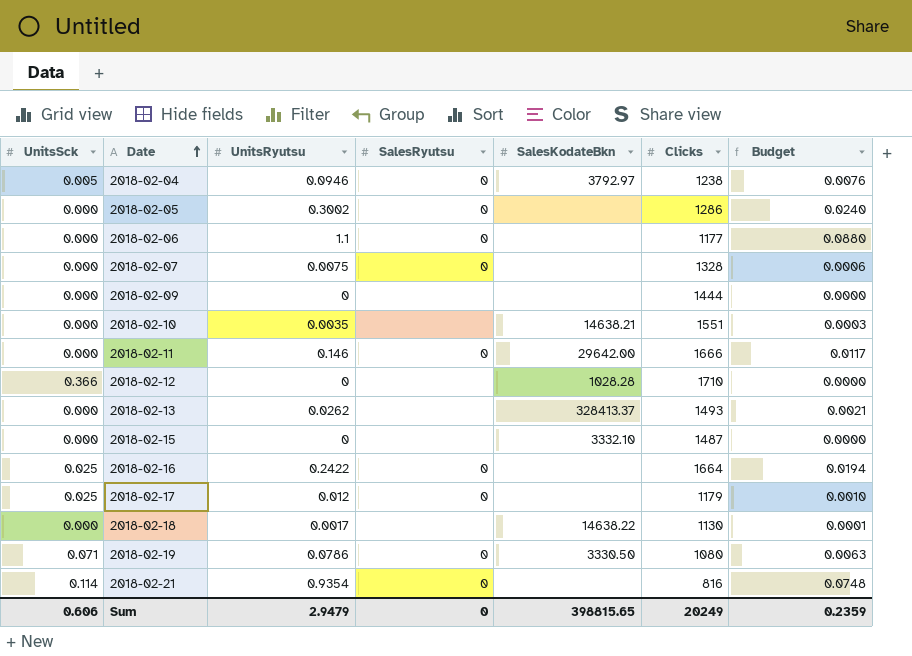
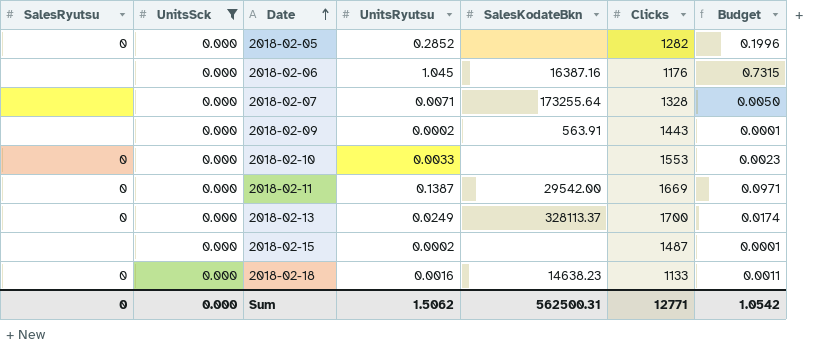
filter: none -> UnitsSck = 0.000
column SalesRyutsu | position: 4 -> 1
column Budget | formula: [UnitsRyutsu] * 0.08 -> [UnitsRyutsu] * 0.7
2018-02-05 | UnitsRyutsu: 0.3002 -> 0.2852
2018-02-05 | Clicks: 1286 -> 1282
2018-02-06 | SalesRyutsu: 0 -> none
2018-02-06 | UnitsRyutsu: 1.1 -> 1.045
2018-02-06 | SalesKodateBkn: none -> 16387.16
2018-02-06 | Clicks: 1177 -> 1176
2018-02-07 | SalesRyutsu: 0 -> none
2018-02-07 | UnitsRyutsu: 0.0075 -> 0.0071
2018-02-07 | SalesKodateBkn: none -> 173255.64
2018-02-09 | UnitsRyutsu: 0 -> 0.0002
2018-02-09 | SalesKodateBkn: none -> 563.91
2018-02-09 | Clicks: 1444 -> 1443
2018-02-10 | SalesRyutsu: none -> 0
2018-02-10 | UnitsRyutsu: 0.0035 -> 0.0033
2018-02-10 | SalesKodateBkn: 14638.21 -> none
2018-02-10 | Clicks: 1551 -> 1553
2018-02-11 | UnitsRyutsu: 0.146 -> 0.1387
2018-02-11 | SalesKodateBkn: 29642.00 -> 29542.00
2018-02-11 | Clicks: 1666 -> 1669
2018-02-13 | SalesRyutsu: none -> 0
2018-02-13 | UnitsRyutsu: 0.0262 -> 0.0249
2018-02-13 | SalesKodateBkn: 328413.37 -> 328113.37
2018-02-13 | Clicks: 1493 -> 1700
2018-02-15 | UnitsRyutsu: 0 -> 0.0002
2018-02-15 | SalesKodateBkn: 3332.10 -> none
2018-02-18 | SalesRyutsu: none -> 0
2018-02-18 | UnitsRyutsu: 0.0017 -> 0.0016
2018-02-18 | SalesKodateBkn: 14638.22 -> 14638.23
2018-02-18 | Clicks: 1130 -> 1133
Sum | UnitsSck: 0.606 -> 0.000
Sum | UnitsRyutsu: 2.9479 -> 1.5062
Sum | SalesKodateBkn: 398815.65 -> 562500.31
Sum | Clicks: 20249 -> 12771
Sum | Budget: 0.2359 -> 1.0542

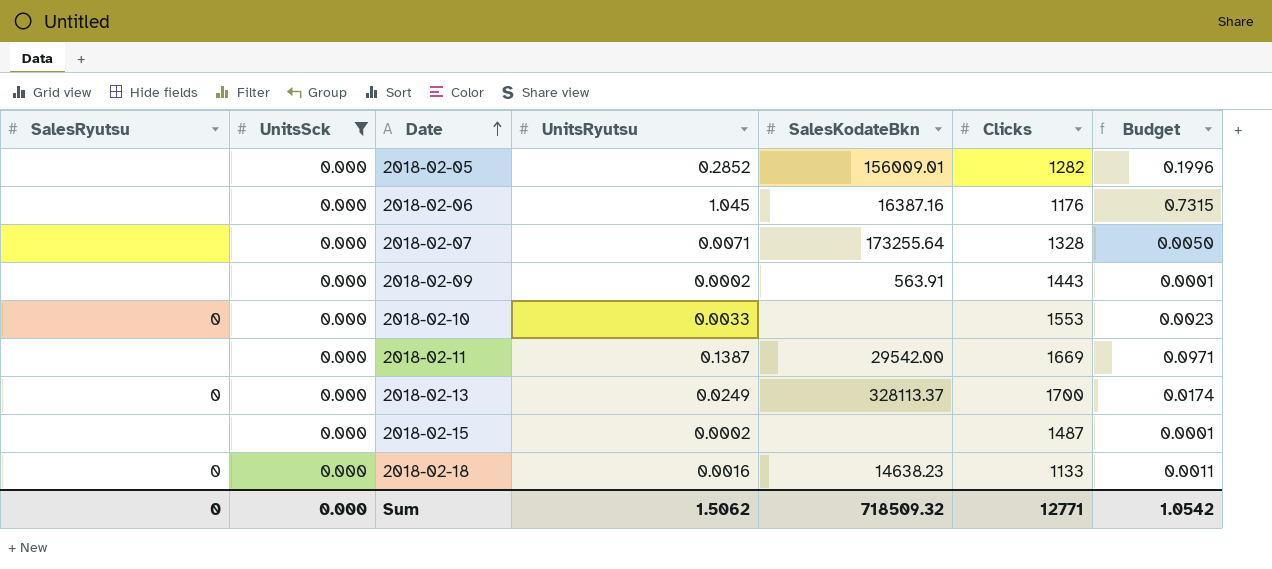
2018-02-05 | SalesRyutsu: 0 -> none
2018-02-05 | SalesKodateBkn: none -> 156009.01
2018-02-11 | SalesRyutsu: 0 -> none
Sum | SalesKodateBkn: 562500.31 -> 718509.32

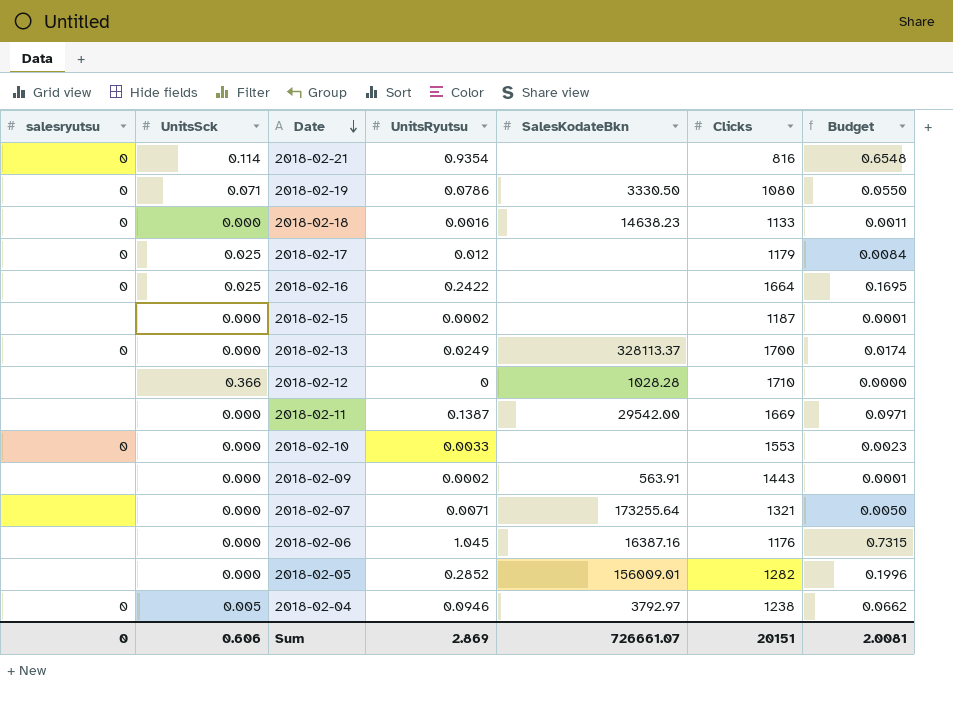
filter: UnitsSck = 0.000 -> none
row order: Date ascending -> Date descending
column name: SalesRyutsu -> salesryutsu
2018-02-15 | Clicks: 1487 -> 1187
2018-02-07 | Clicks: 1328 -> 1321
Sum | UnitsSck: 0.000 -> 0.606
Sum | UnitsRyutsu: 1.5062 -> 2.869
Sum | SalesKodateBkn: 718509.32 -> 726661.07
Sum | Clicks: 12771 -> 20151
Sum | Budget: 1.0542 -> 2.0081

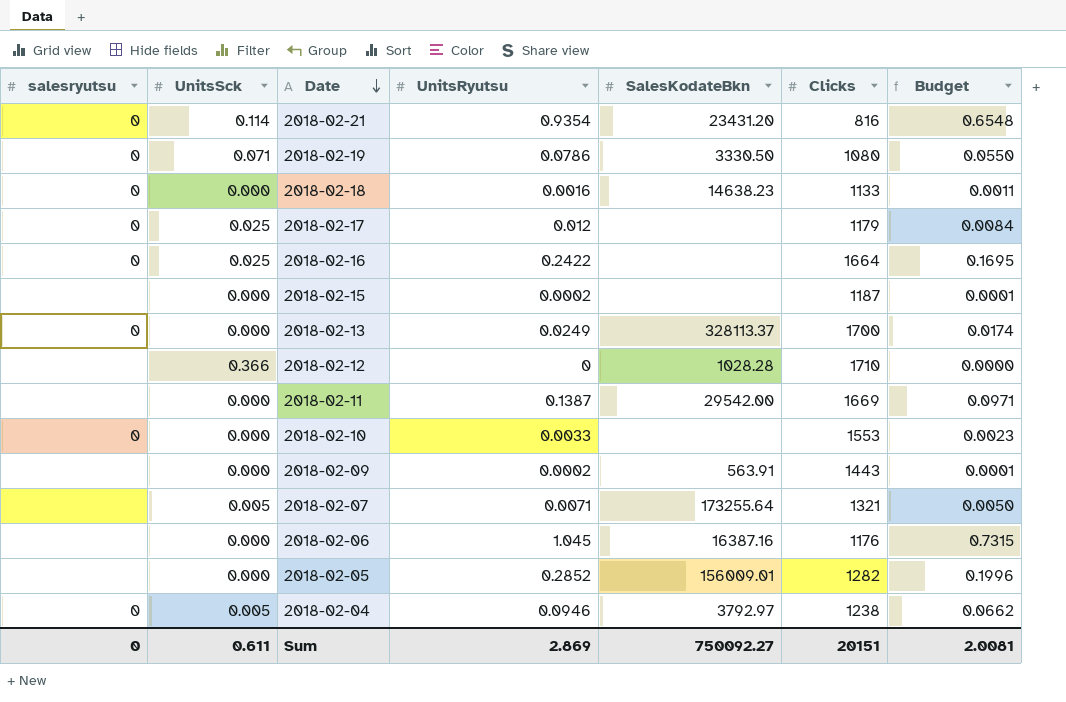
2018-02-21 | SalesKodateBkn: none -> 23431.20
2018-02-07 | UnitsSck: 0.000 -> 0.005
Sum | UnitsSck: 0.606 -> 0.611
Sum | SalesKodateBkn: 726661.07 -> 750092.27

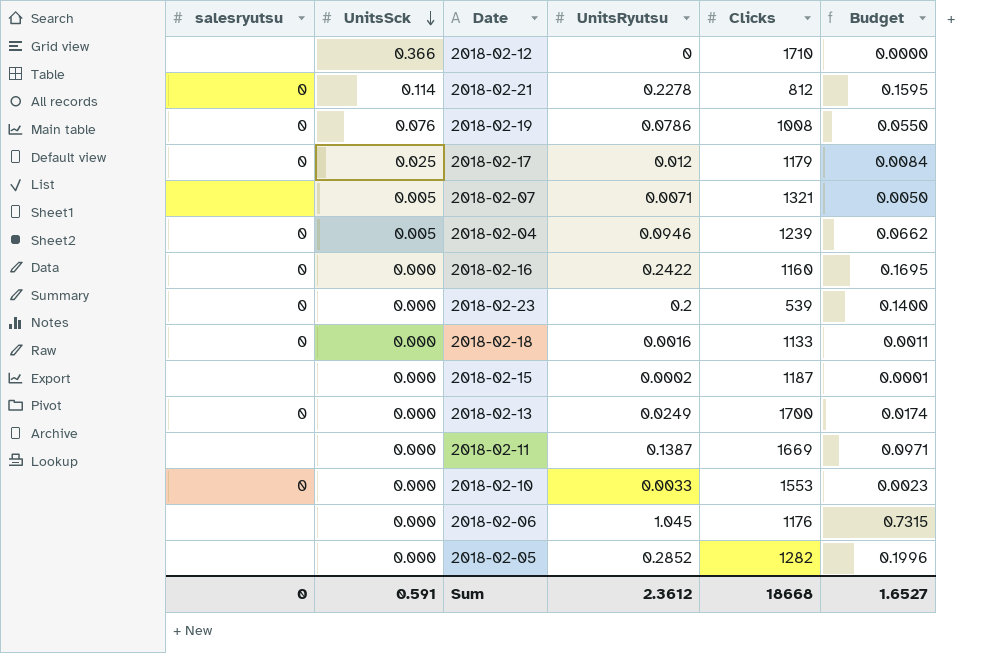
row order: Date descending -> UnitsSck descending
column SalesKodateBkn | position: 5 -> none
row 2018-02-09: none | 0.000 | 0.0002 | 563.91 | 1443 | 0.0001 -> none
2018-02-21 | UnitsRyutsu: 0.9354 -> 0.2278
2018-02-21 | Clicks: 816 -> 812
2018-02-21 | Budget: 0.6548 -> 0.1595
2018-02-19 | UnitsSck: 0.071 -> 0.076
2018-02-19 | Clicks: 1080 -> 1008
2018-02-04 | Clicks: 1238 -> 1239
2018-02-16 | UnitsSck: 0.025 -> 0.000
2018-02-16 | Clicks: 1664 -> 1160
row 2018-02-23: none -> 0 | 0.000 | 0.2 | 539 | 0.1400
Sum | UnitsSck: 0.611 -> 0.591
Sum | UnitsRyutsu: 2.869 -> 2.3612
Sum | Clicks: 20151 -> 18668
Sum | Budget: 2.0081 -> 1.6527

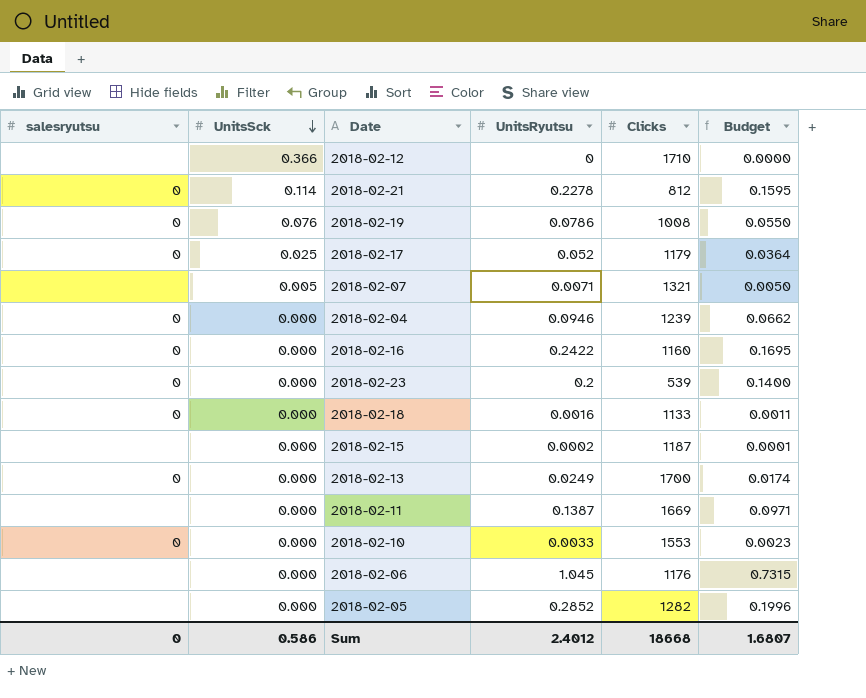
2018-02-17 | UnitsRyutsu: 0.012 -> 0.052
2018-02-17 | Budget: 0.0084 -> 0.0364
2018-02-04 | UnitsSck: 0.005 -> 0.000
Sum | UnitsSck: 0.591 -> 0.586
Sum | UnitsRyutsu: 2.3612 -> 2.4012
Sum | Budget: 1.6527 -> 1.6807

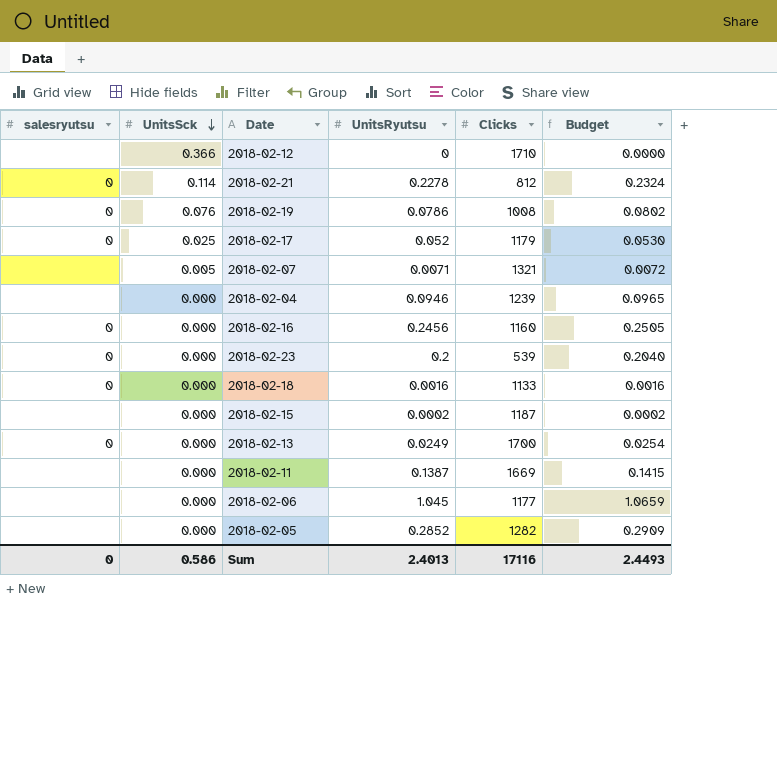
column Budget | formula: [UnitsRyutsu] * 0.7 -> [UnitsRyutsu] * 1.02
row 2018-02-10: 0 | 0.000 | 0.0033 | 1553 | 0.0023 -> none
2018-02-04 | salesryutsu: 0 -> none
2018-02-16 | UnitsRyutsu: 0.2422 -> 0.2456
2018-02-06 | Clicks: 1176 -> 1177
Sum | UnitsRyutsu: 2.4012 -> 2.4013
Sum | Clicks: 18668 -> 17116
Sum | Budget: 1.6807 -> 2.4493

